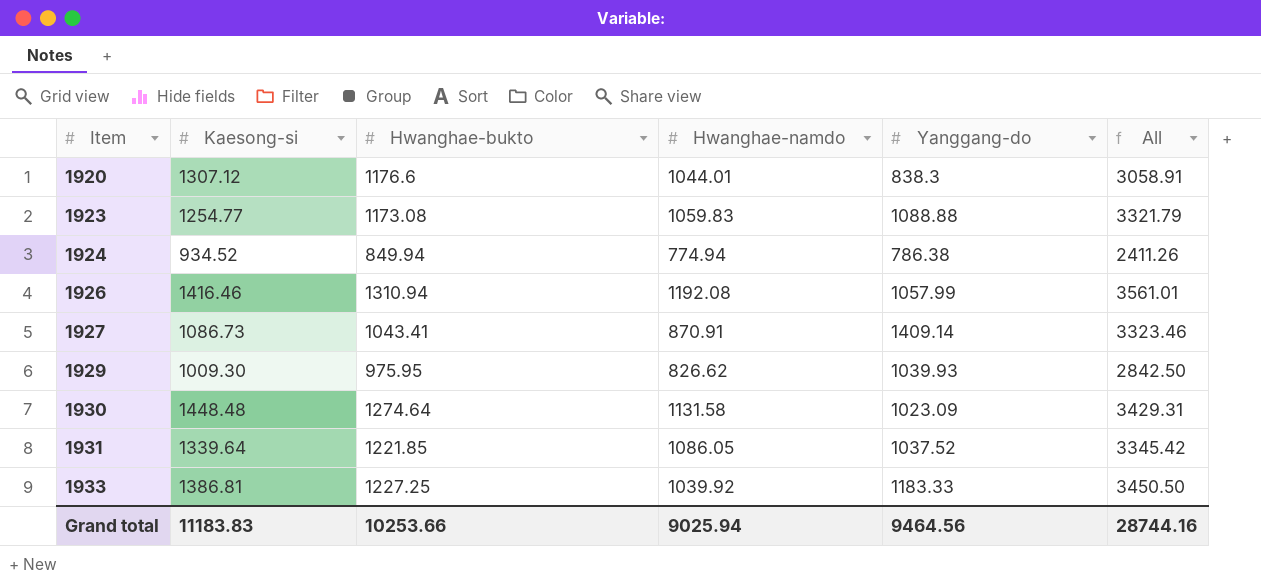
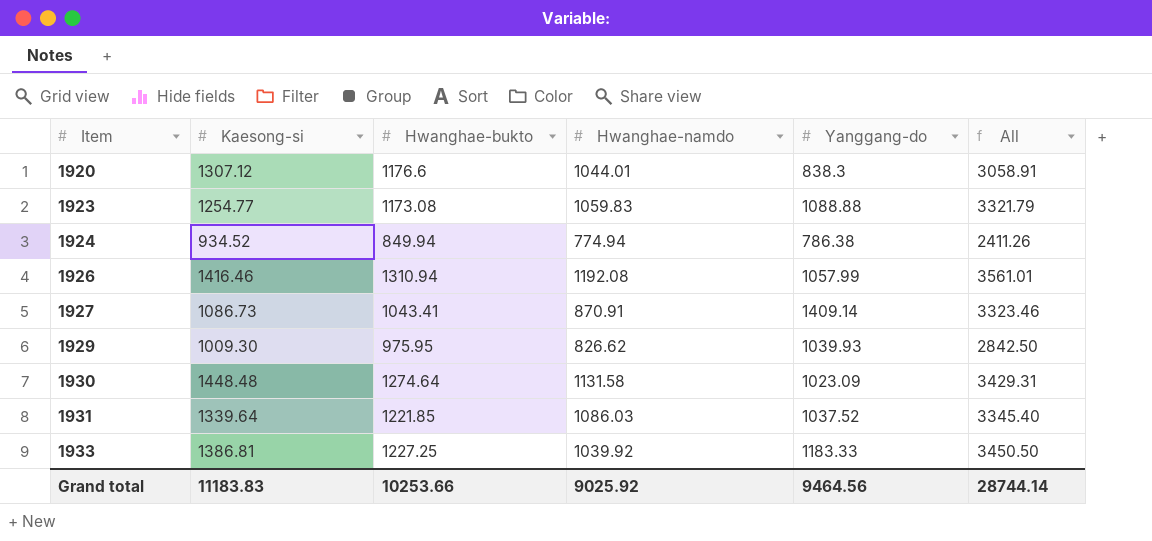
1931 | Hwanghae-namdo: 1086.05 -> 1086.03
1931 | All: 3345.42 -> 3345.40
Grand total | Hwanghae-namdo: 9025.94 -> 9025.92
Grand total | All: 28744.16 -> 28744.14

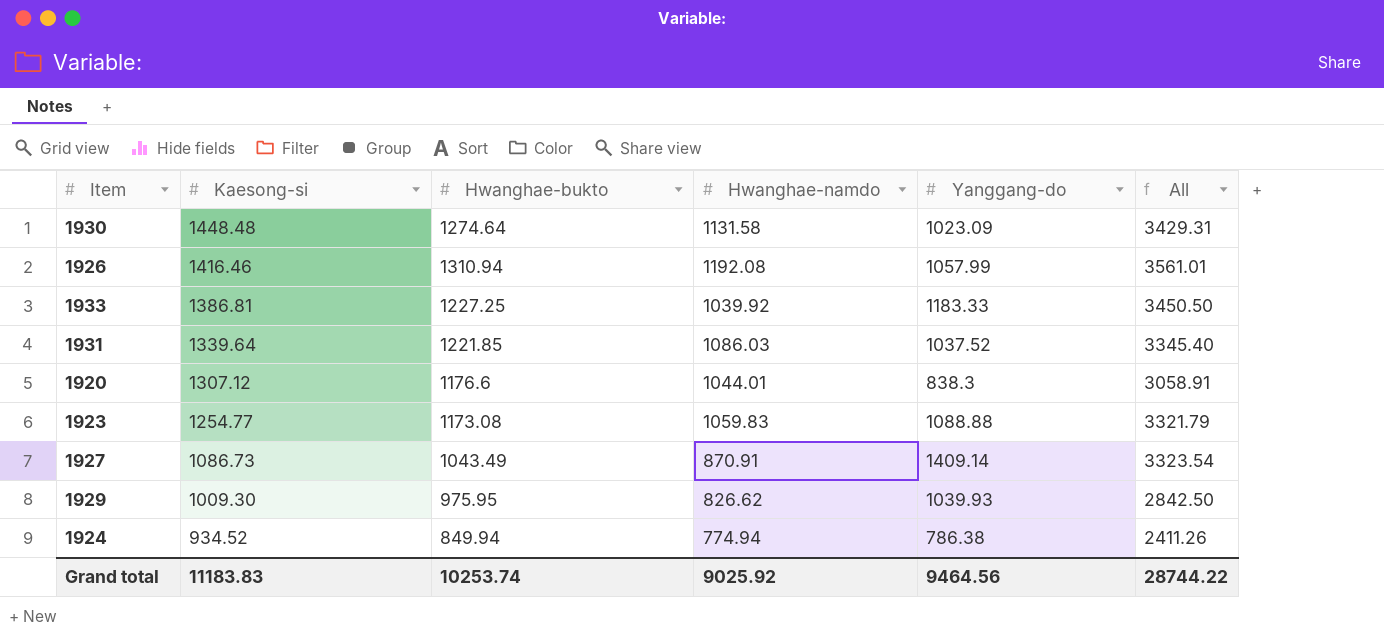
row order: Item ascending -> Kaesong-si descending
1927 | Hwanghae-bukto: 1043.41 -> 1043.49
1927 | All: 3323.46 -> 3323.54
Grand total | Hwanghae-bukto: 10253.66 -> 10253.74
Grand total | All: 28744.14 -> 28744.22

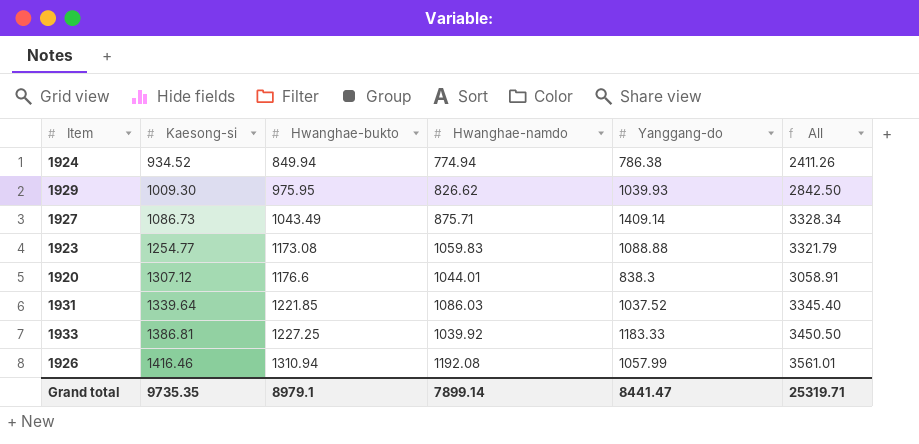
row order: Kaesong-si descending -> Kaesong-si ascending
row 1930: 1448.48 | 1274.64 | 1131.58 | 1023.09 | 3429.31 -> none
1927 | Hwanghae-namdo: 870.91 -> 875.71
1927 | All: 3323.54 -> 3328.34
Grand total | Kaesong-si: 11183.83 -> 9735.35
Grand total | Hwanghae-bukto: 10253.74 -> 8979.1
Grand total | Hwanghae-namdo: 9025.92 -> 7899.14
Grand total | Yanggang-do: 9464.56 -> 8441.47
Grand total | All: 28744.22 -> 25319.71

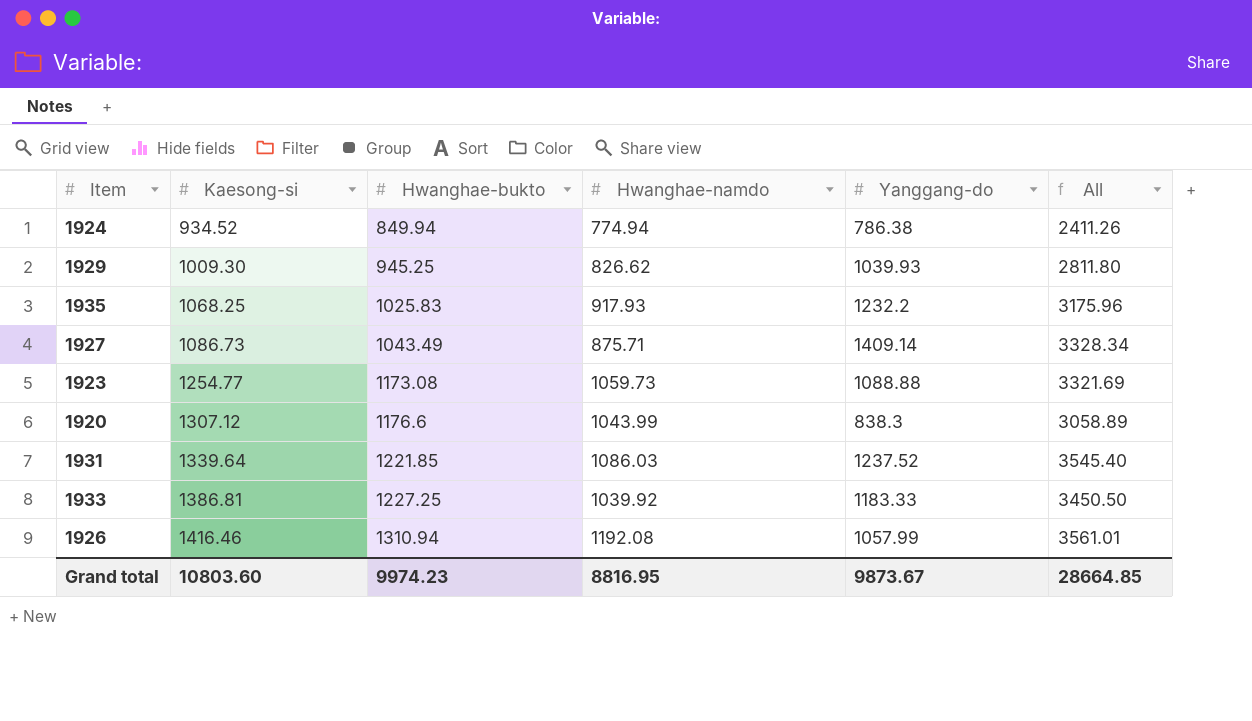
1929 | Hwanghae-bukto: 975.95 -> 945.25
1929 | All: 2842.50 -> 2811.80
row 1935: none -> 1068.25 | 1025.83 | 917.93 | 1232.2 | 3175.96
1923 | Hwanghae-namdo: 1059.83 -> 1059.73
1923 | All: 3321.79 -> 3321.69
1920 | Hwanghae-namdo: 1044.01 -> 1043.99
1920 | All: 3058.91 -> 3058.89
1931 | Yanggang-do: 1037.52 -> 1237.52
1931 | All: 3345.40 -> 3545.40
Grand total | Kaesong-si: 9735.35 -> 10803.60
Grand total | Hwanghae-bukto: 8979.1 -> 9974.23
Grand total | Hwanghae-namdo: 7899.14 -> 8816.95
Grand total | Yanggang-do: 8441.47 -> 9873.67
Grand total | All: 25319.71 -> 28664.85

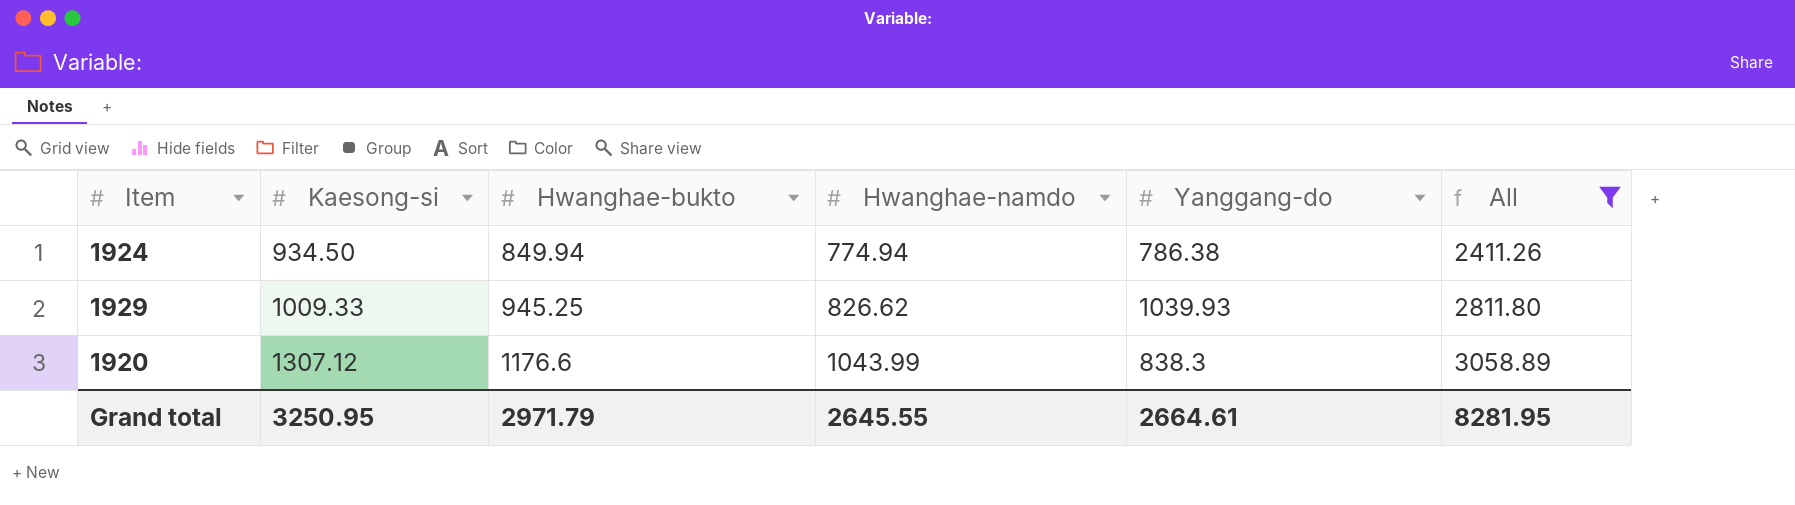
filter: none -> All <= 3058.89
1924 | Kaesong-si: 934.52 -> 934.50
1929 | Kaesong-si: 1009.30 -> 1009.33
Grand total | Kaesong-si: 10803.60 -> 3250.95
Grand total | Hwanghae-bukto: 9974.23 -> 2971.79
Grand total | Hwanghae-namdo: 8816.95 -> 2645.55
Grand total | Yanggang-do: 9873.67 -> 2664.61
Grand total | All: 28664.85 -> 8281.95

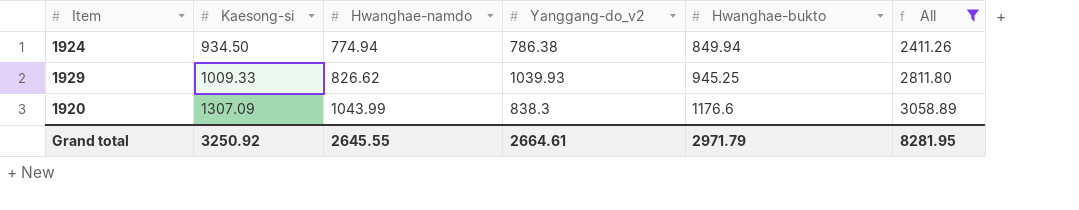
column name: Yanggang-do -> Yanggang-do_v2
column Hwanghae-bukto | position: 3 -> 5
1920 | Kaesong-si: 1307.12 -> 1307.09
Grand total | Kaesong-si: 3250.95 -> 3250.92

